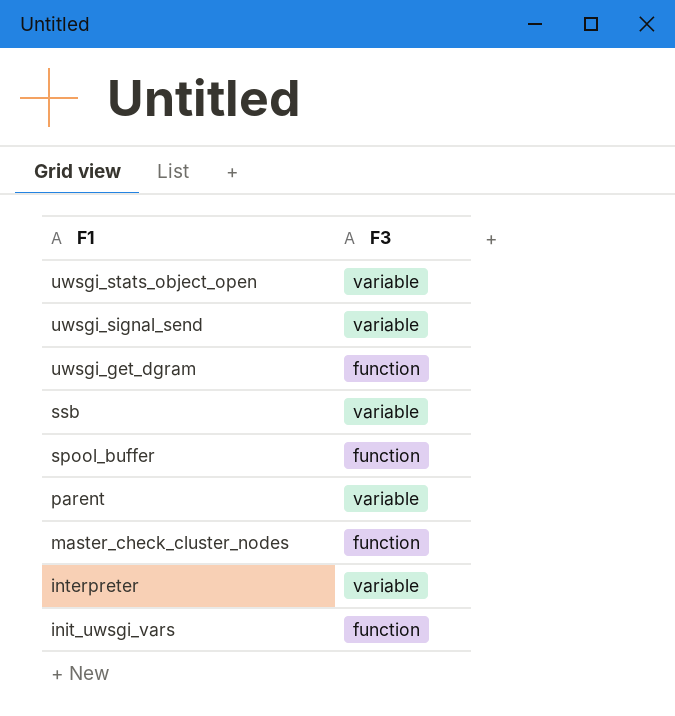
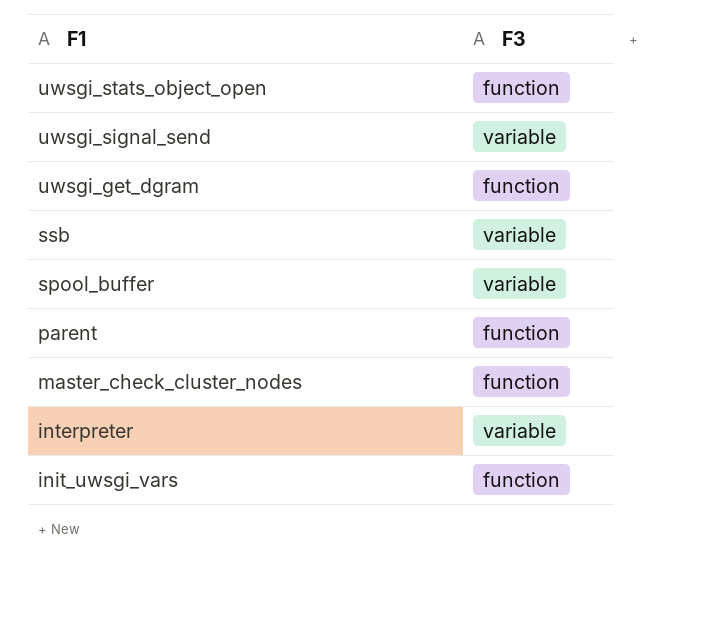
uwsgi_stats_object_open | F3: variable -> function
spool_buffer | F3: function -> variable
parent | F3: variable -> function

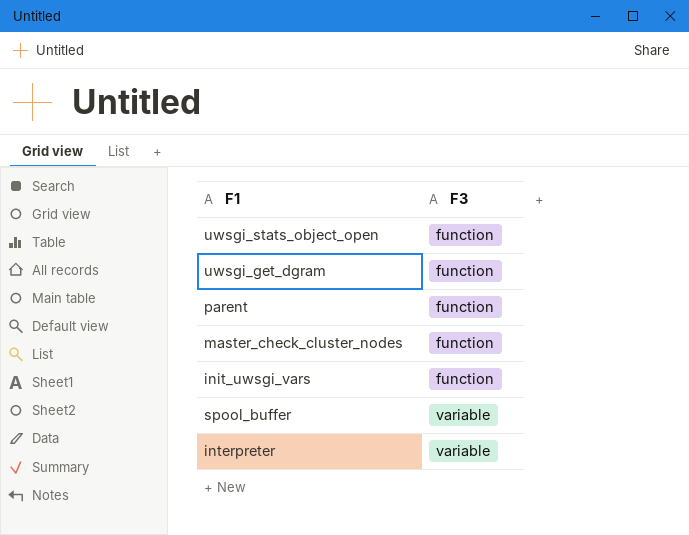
row order: F1 descending -> F3 ascending
row uwsgi_signal_send: variable -> none
row ssb: variable -> none

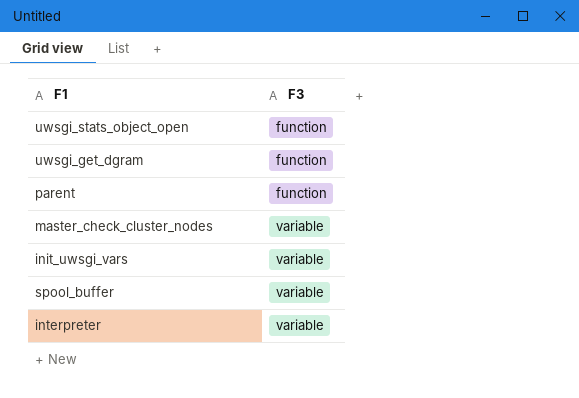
master_check_cluster_nodes | F3: function -> variable
init_uwsgi_vars | F3: function -> variable

